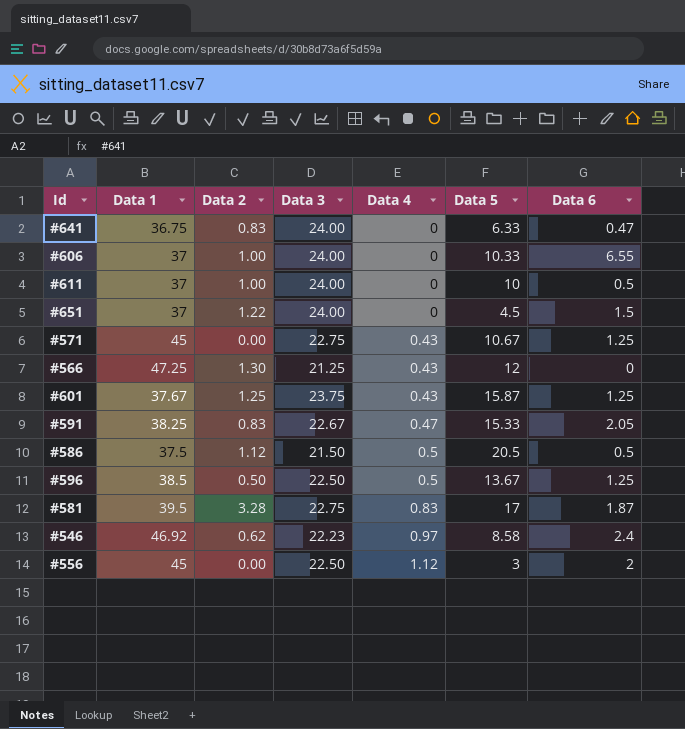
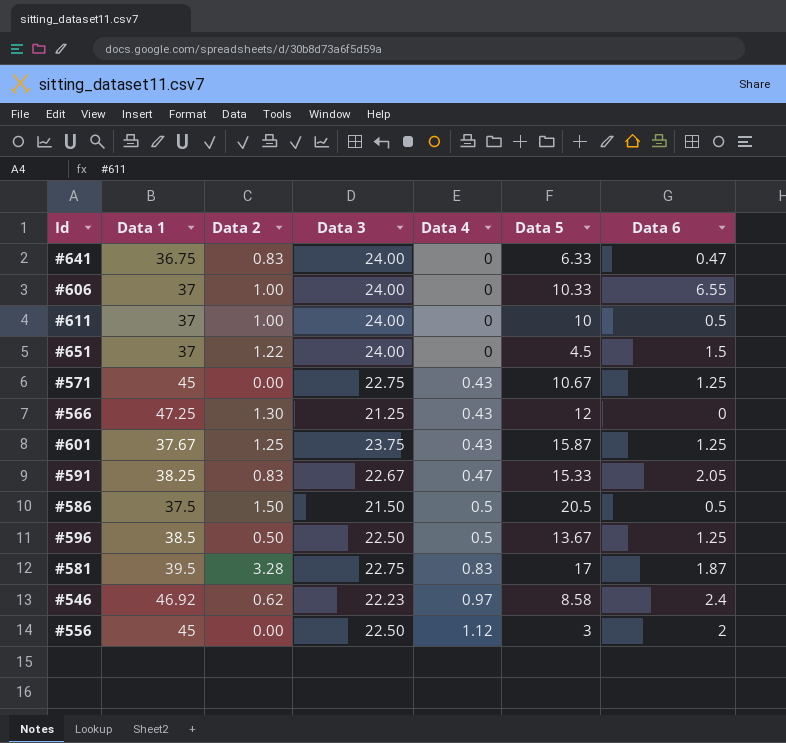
#586 | Data 2: 1.12 -> 1.50

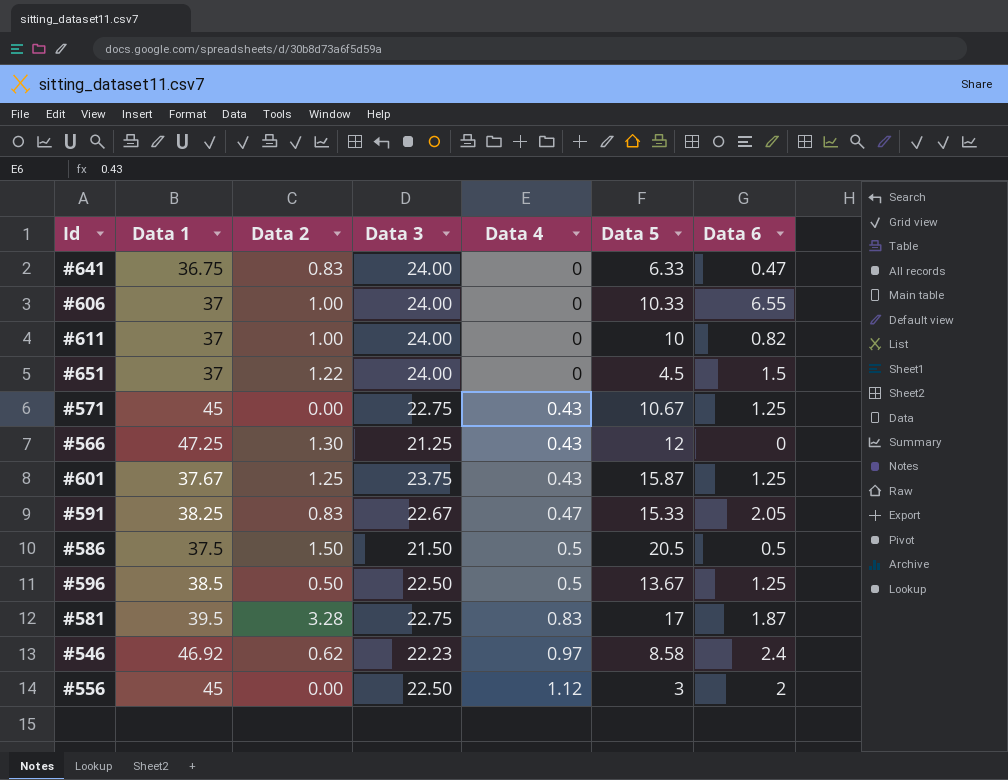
#611 | Data 6: 0.5 -> 0.82

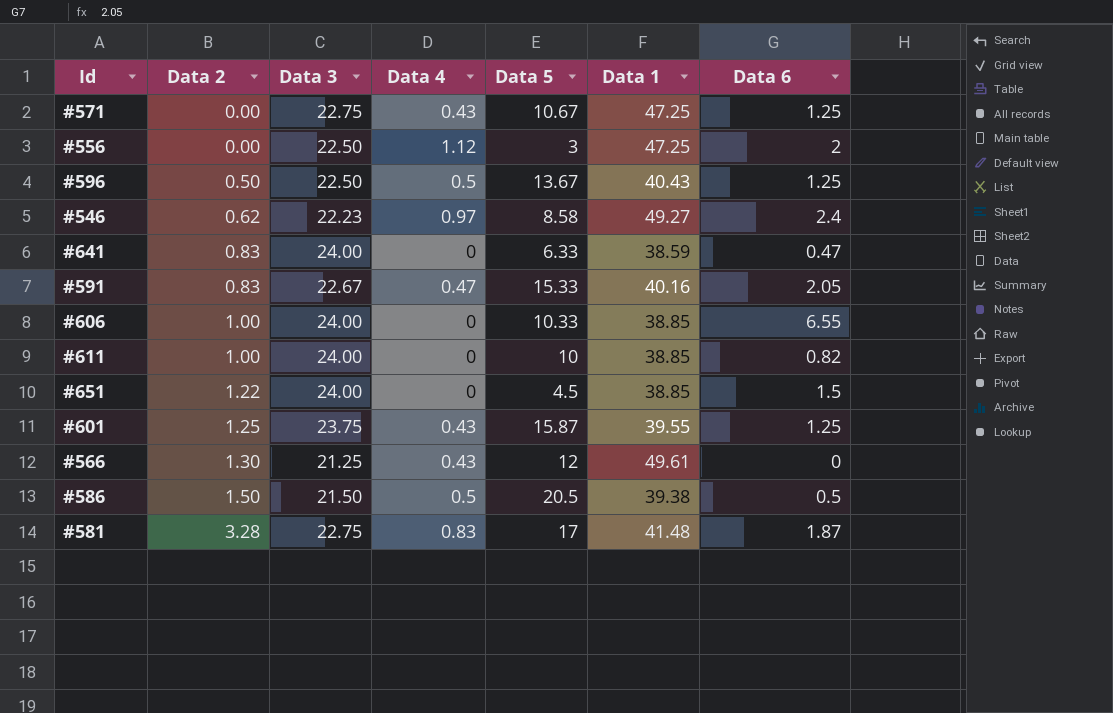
row order: Data 4 ascending -> Data 2 ascending
column Data 1 | position: 2 -> 6
#571 | Data 1: 45 -> 47.25
#556 | Data 1: 45 -> 47.25
#596 | Data 1: 38.5 -> 40.43
#546 | Data 1: 46.92 -> 49.27
#641 | Data 1: 36.75 -> 38.59
#591 | Data 1: 38.25 -> 40.16
#606 | Data 1: 37 -> 38.85
#611 | Data 1: 37 -> 38.85
#651 | Data 1: 37 -> 38.85
#601 | Data 1: 37.67 -> 39.55
#566 | Data 1: 47.25 -> 49.61
#586 | Data 1: 37.5 -> 39.38
#581 | Data 1: 39.5 -> 41.48

